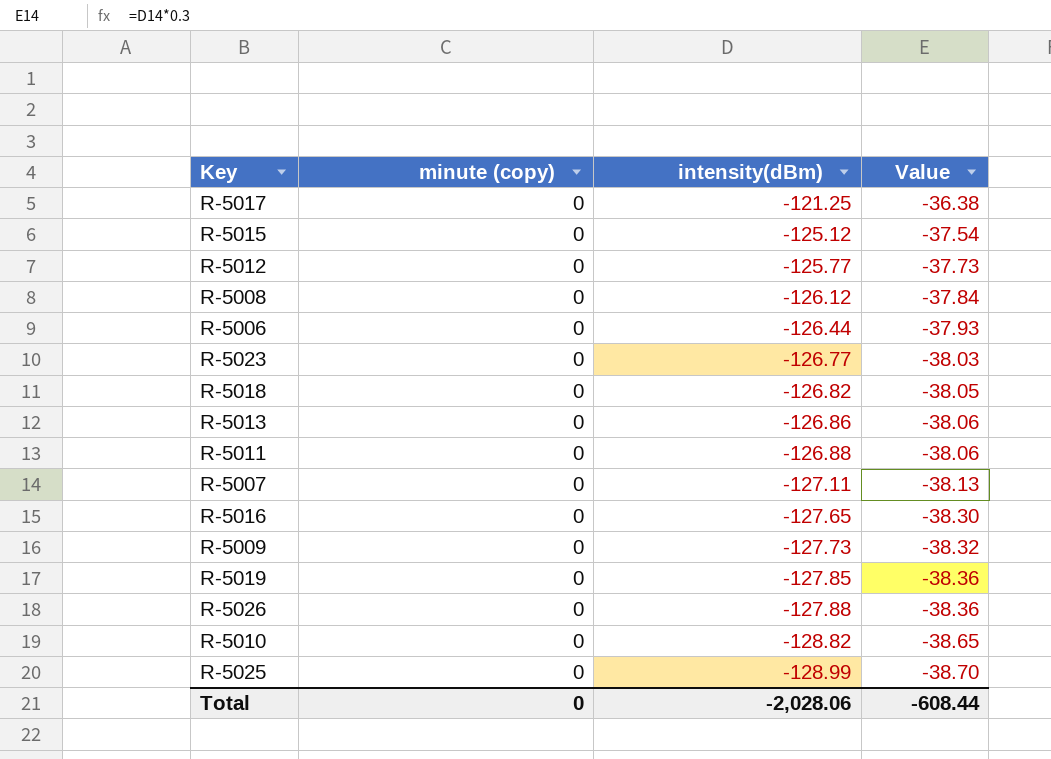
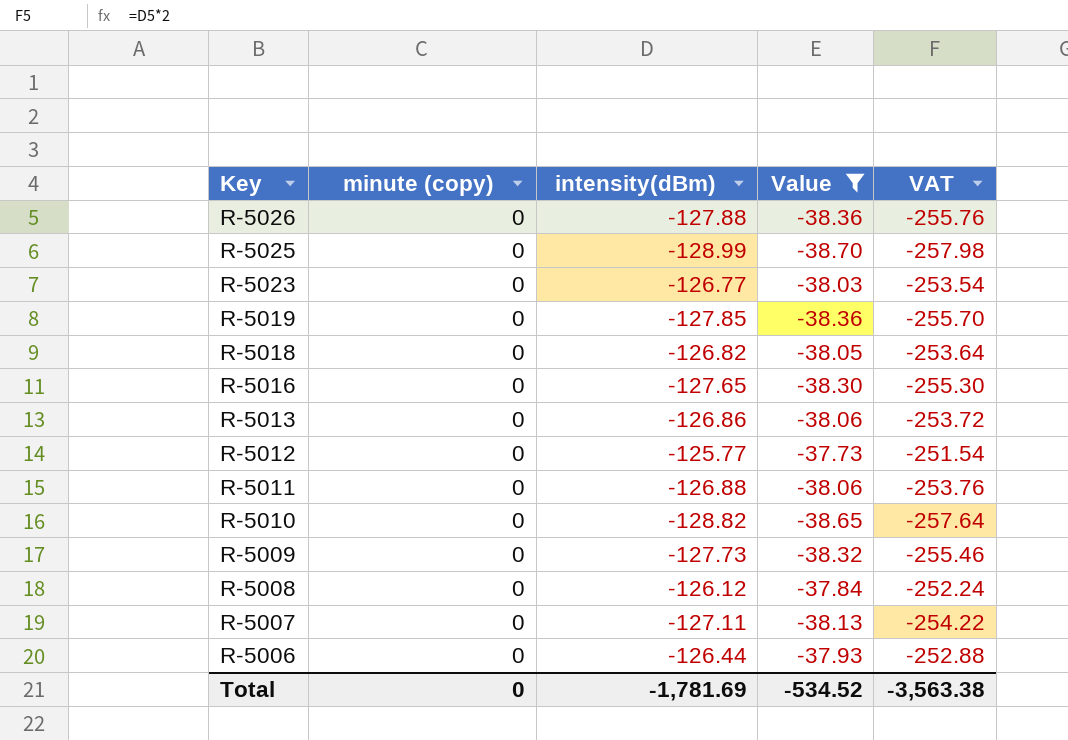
filter: none -> Value <= -37.73
row order: intensity(dBm) descending -> Key descending
column VAT | formula: none -> [intensity(dBm)] * 2
Total | intensity(dBm): -2,028.06 -> -1,781.69
Total | Value: -608.44 -> -534.52

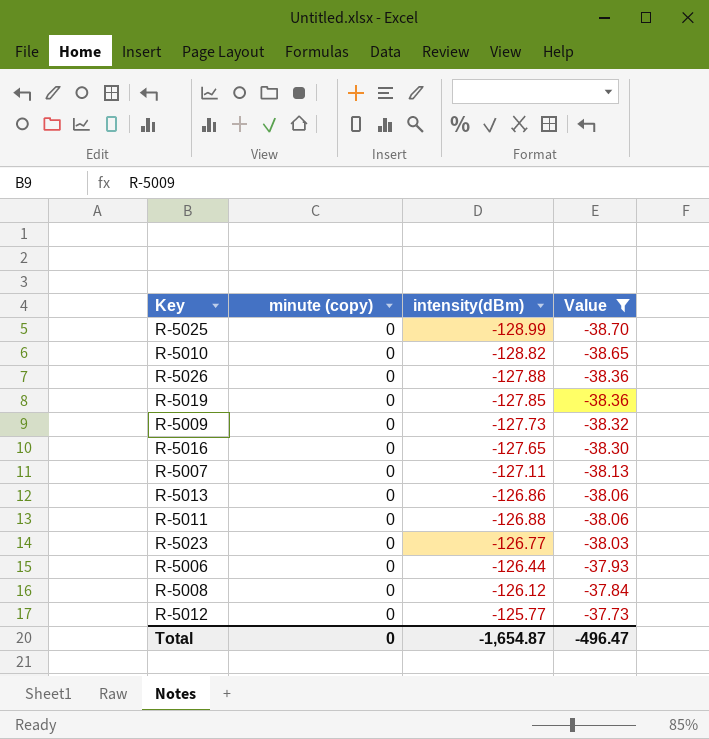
row order: Key descending -> Value ascending
column VAT | formula: [intensity(dBm)] * 2 -> none
row R-5018: 0 | -126.82 | -38.05 | -253.64 -> none
Total | intensity(dBm): -1,781.69 -> -1,654.87
Total | Value: -534.52 -> -496.47

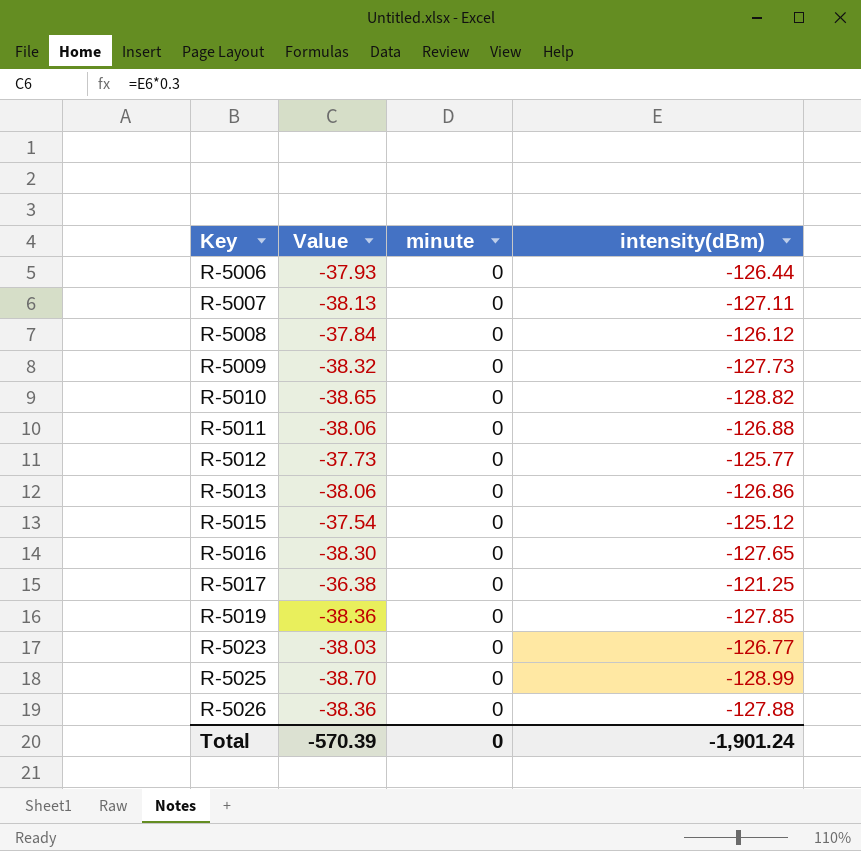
filter: Value <= -37.73 -> none
row order: Value ascending -> Key ascending
column Value | position: 4 -> 2
column name: minute (copy) -> minute
Total | Value: -496.47 -> -570.39
Total | intensity(dBm): -1,654.87 -> -1,901.24

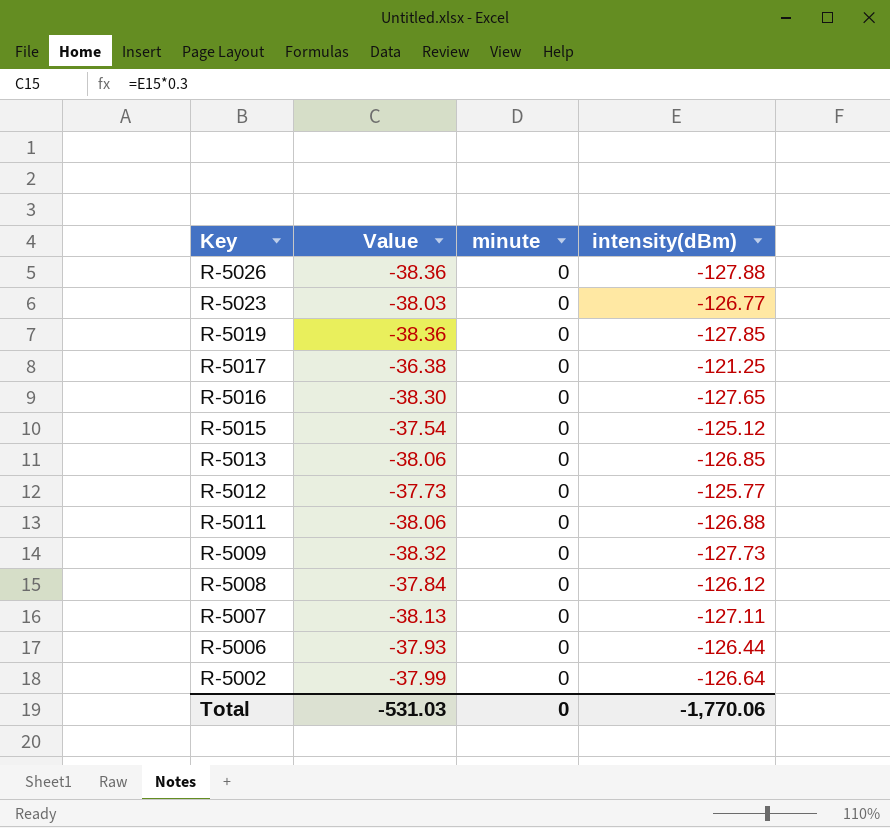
row order: Key ascending -> Key descending
row R-5010: -38.65 | 0 | -128.82 -> none
row R-5025: -38.70 | 0 | -128.99 -> none
R-5013 | intensity(dBm): -126.86 -> -126.85
row R-5002: none -> -37.99 | 0 | -126.64
Total | Value: -570.39 -> -531.03
Total | intensity(dBm): -1,901.24 -> -1,770.06

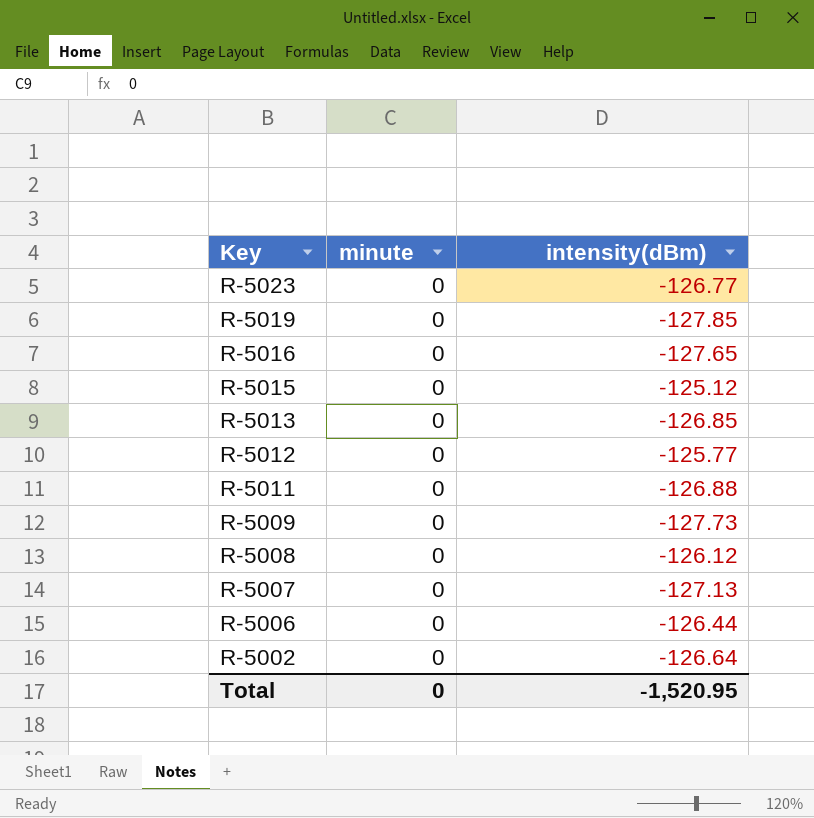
column Value | formula: [intensity(dBm)] * 0.3 -> none
row R-5026: -38.36 | 0 | -127.88 -> none
row R-5017: -36.38 | 0 | -121.25 -> none
R-5007 | intensity(dBm): -127.11 -> -127.13
Total | intensity(dBm): -1,770.06 -> -1,520.95

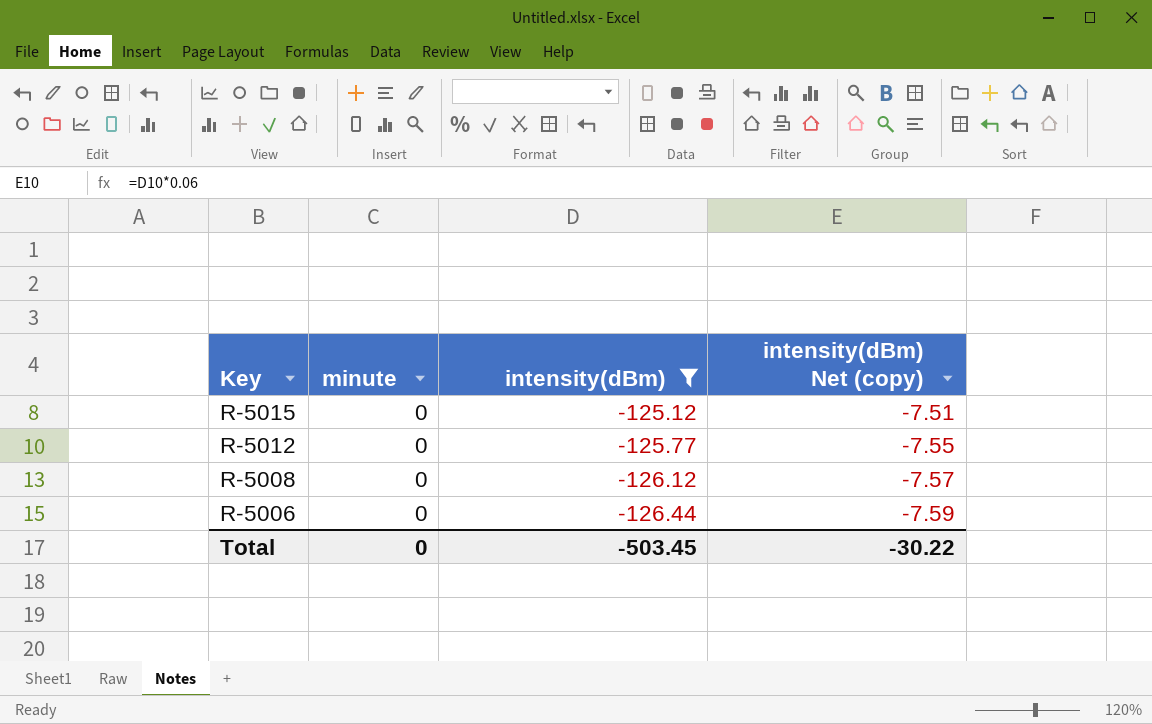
filter: none -> intensity(dBm) >= -126.44
column intensity(dBm) Net (copy) | formula: none -> [intensity(dBm)] * 0.06
Total | intensity(dBm): -1,520.95 -> -503.45

